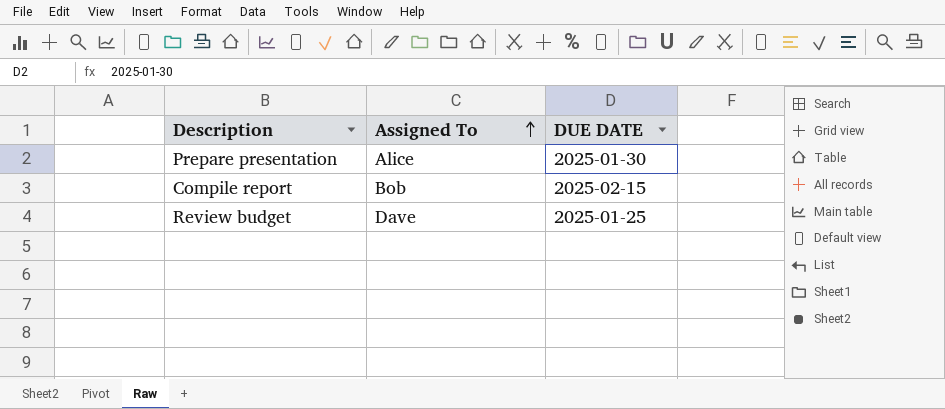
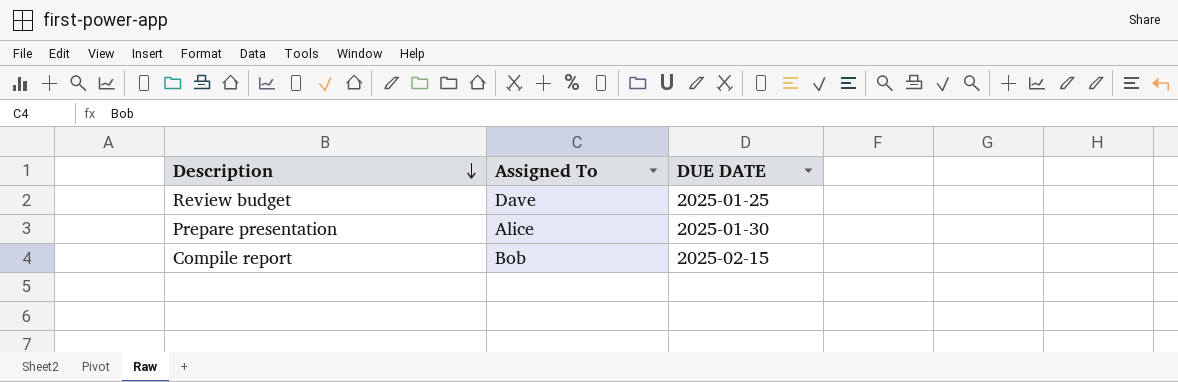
row order: Assigned To ascending -> Description descending

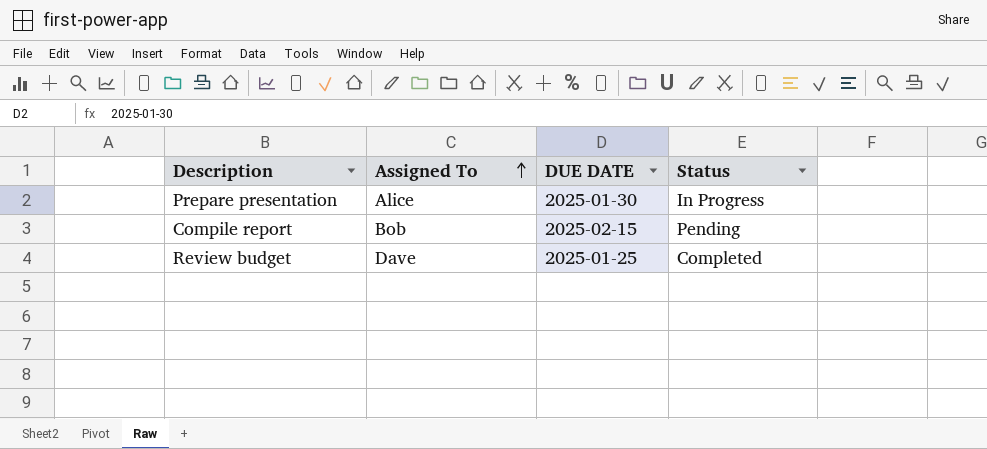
row order: Description descending -> Assigned To ascending
column Status | position: none -> 4

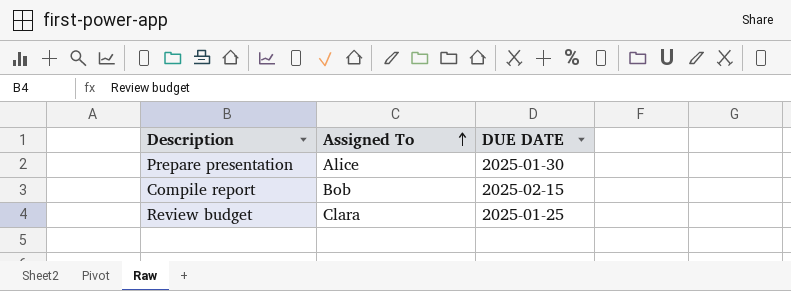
column Status | position: 4 -> none
Review budget | Assigned To: Dave -> Clara

